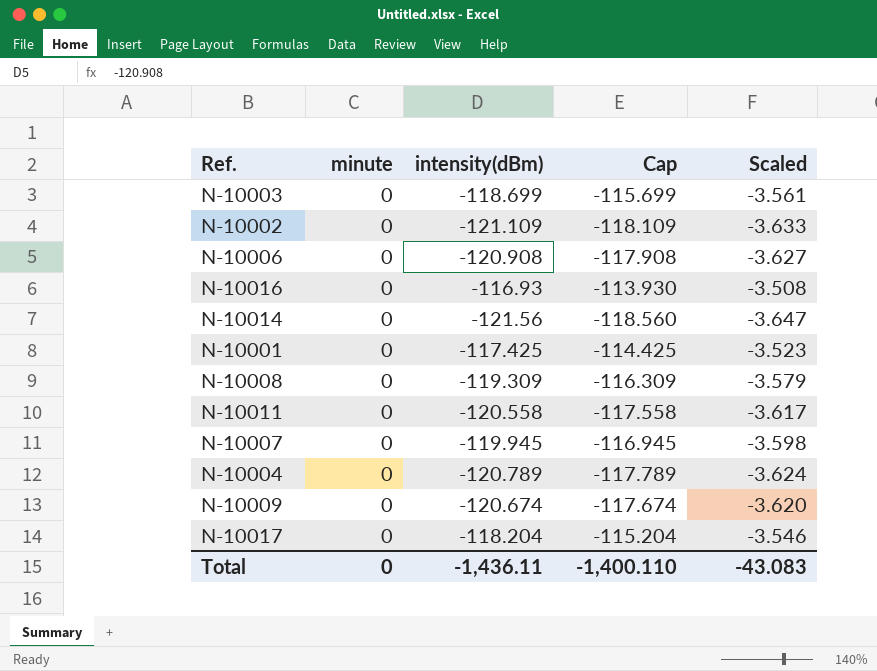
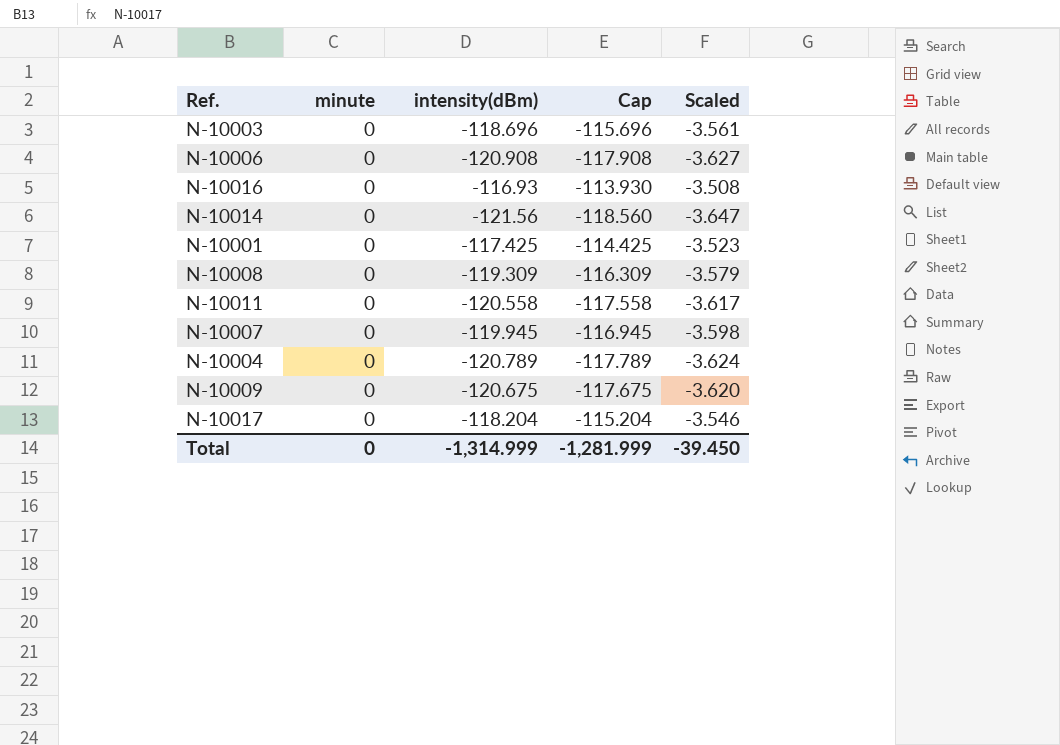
row N-10002: 0 | -121.109 | -118.109 | -3.633 -> none
N-10003 | intensity(dBm): -118.699 -> -118.696
N-10003 | Cap: -115.699 -> -115.696
N-10009 | intensity(dBm): -120.674 -> -120.675
N-10009 | Cap: -117.674 -> -117.675
Total | intensity(dBm): -1,436.11 -> -1,314.999
Total | Cap: -1,400.110 -> -1,281.999
Total | Scaled: -43.083 -> -39.450

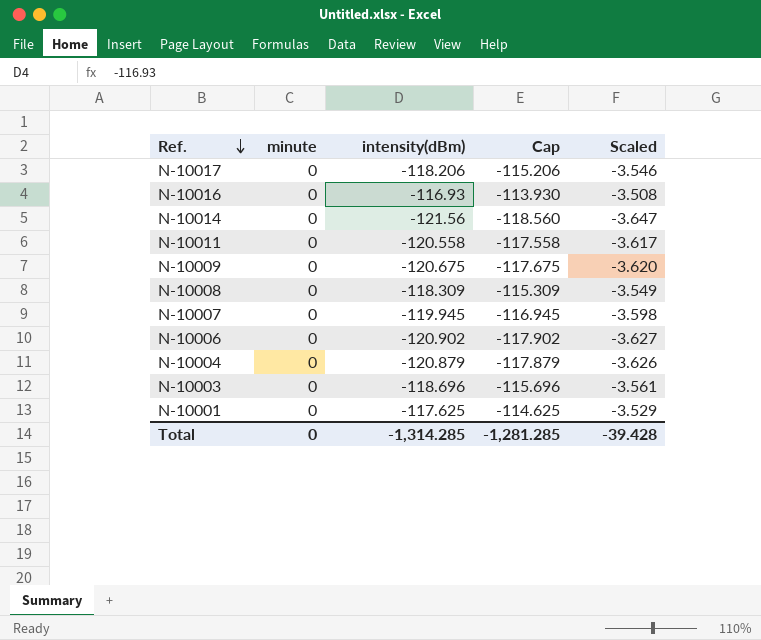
row order: none -> Ref. descending
N-10017 | intensity(dBm): -118.204 -> -118.206
N-10017 | Cap: -115.204 -> -115.206
N-10008 | intensity(dBm): -119.309 -> -118.309
N-10008 | Cap: -116.309 -> -115.309
N-10008 | Scaled: -3.579 -> -3.549
N-10006 | intensity(dBm): -120.908 -> -120.902
N-10006 | Cap: -117.908 -> -117.902
N-10004 | intensity(dBm): -120.789 -> -120.879
N-10004 | Cap: -117.789 -> -117.879
N-10004 | Scaled: -3.624 -> -3.626
N-10001 | intensity(dBm): -117.425 -> -117.625
N-10001 | Cap: -114.425 -> -114.625
N-10001 | Scaled: -3.523 -> -3.529
Total | intensity(dBm): -1,314.999 -> -1,314.285
Total | Cap: -1,281.999 -> -1,281.285
Total | Scaled: -39.450 -> -39.428

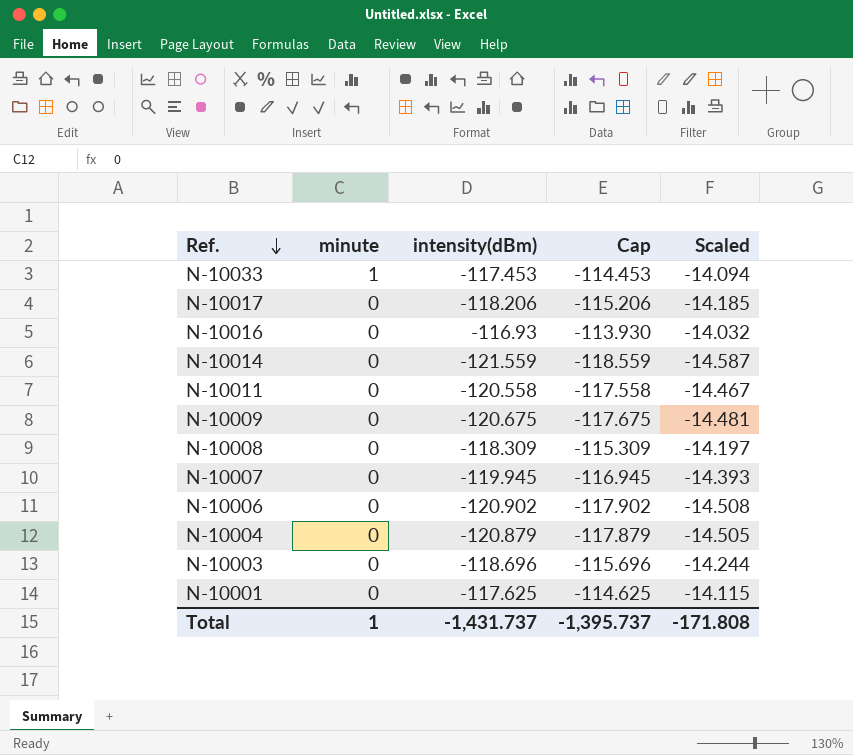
column Scaled | formula: [intensity(dBm)] * 0.03 -> [intensity(dBm)] * 0.12
row N-10033: none -> 1 | -117.453 | -114.453 | -14.094
N-10014 | intensity(dBm): -121.56 -> -121.559
N-10014 | Cap: -118.560 -> -118.559
Total | minute: 0 -> 1
Total | intensity(dBm): -1,314.285 -> -1,431.737
Total | Cap: -1,281.285 -> -1,395.737
Total | Scaled: -39.428 -> -171.808

